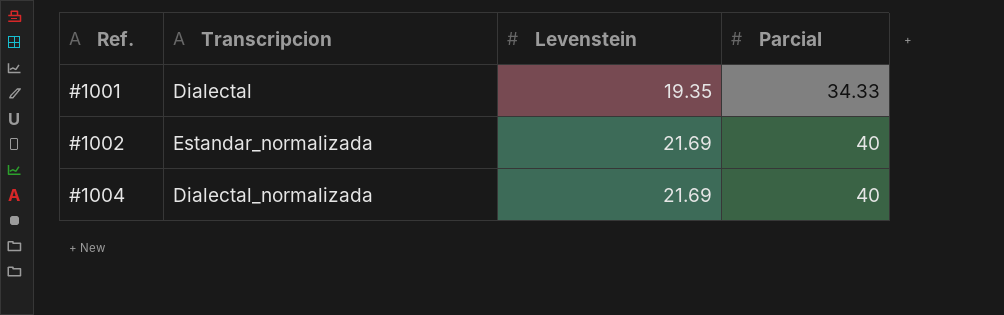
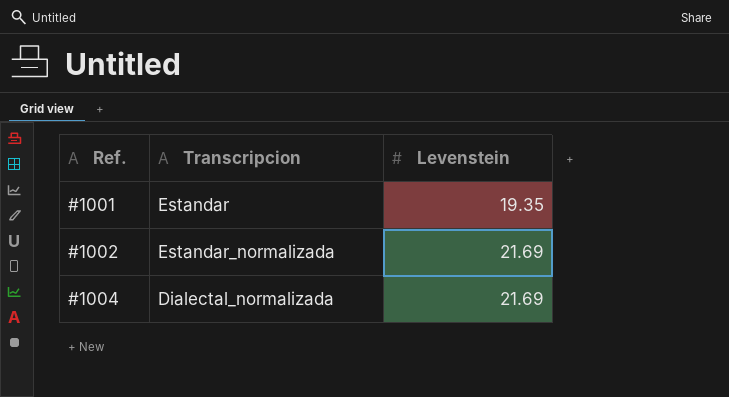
column Parcial | position: 4 -> none
#1001 | Transcripcion: Dialectal -> Estandar

